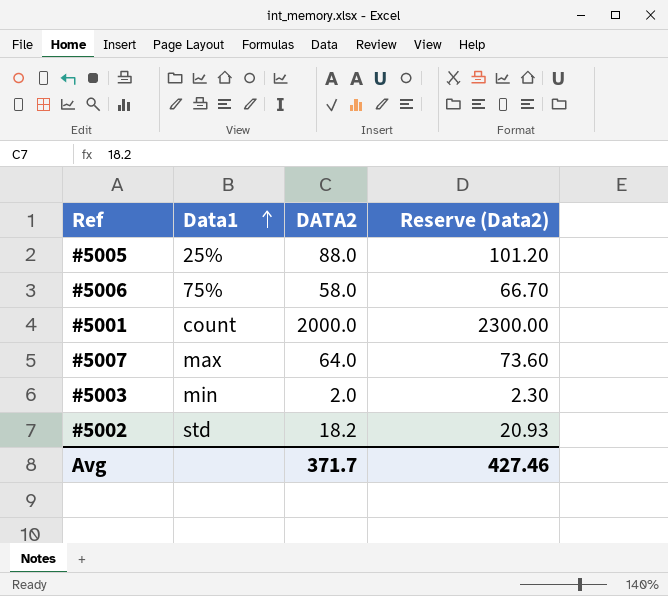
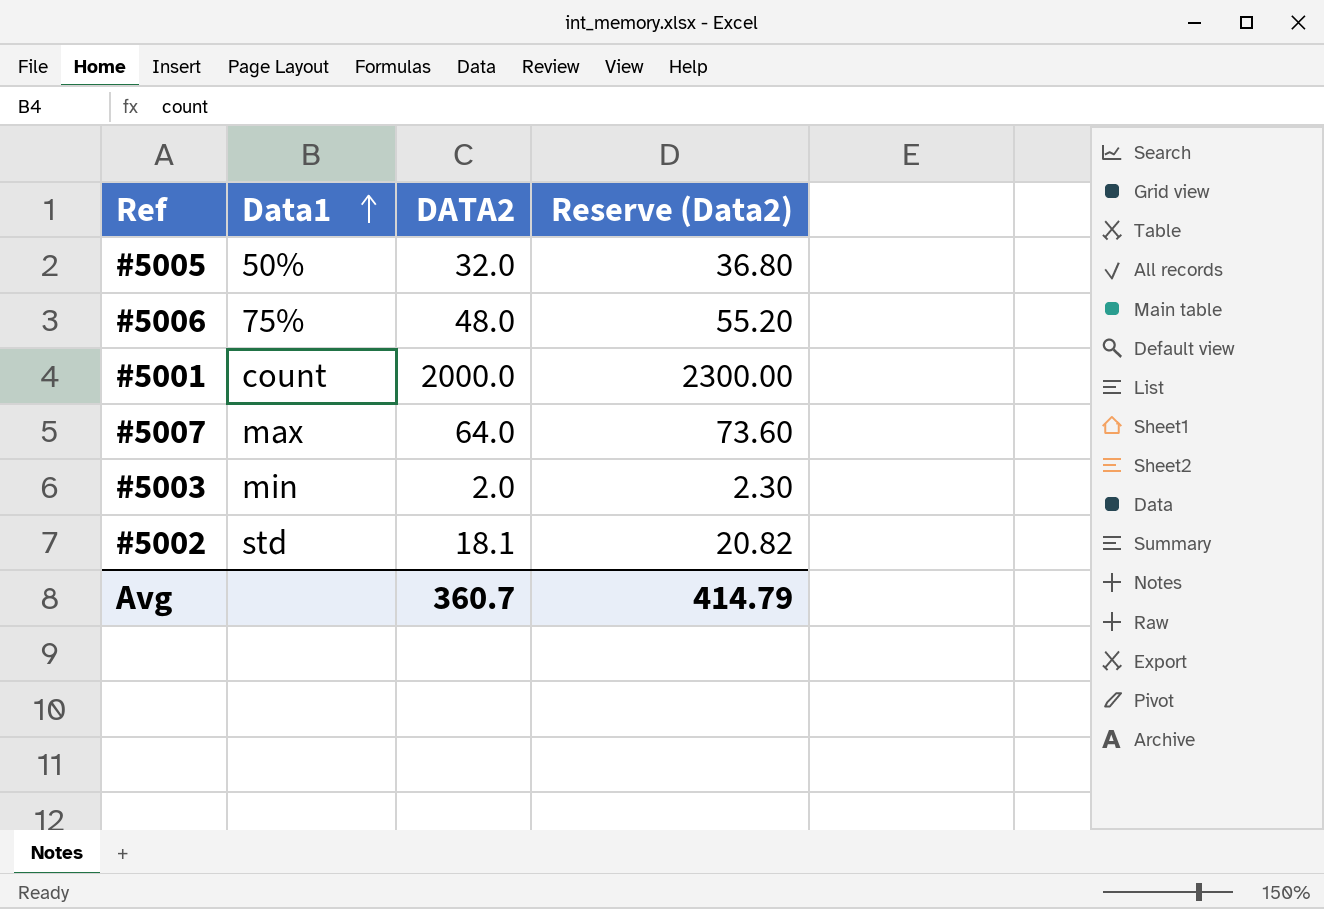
#5005 | Data1: 25% -> 50%
#5005 | DATA2: 88.0 -> 32.0
#5005 | Reserve (Data2): 101.20 -> 36.80
#5006 | DATA2: 58.0 -> 48.0
#5006 | Reserve (Data2): 66.70 -> 55.20
#5002 | DATA2: 18.2 -> 18.1
#5002 | Reserve (Data2): 20.93 -> 20.82
Avg | DATA2: 371.7 -> 360.7
Avg | Reserve (Data2): 427.46 -> 414.79

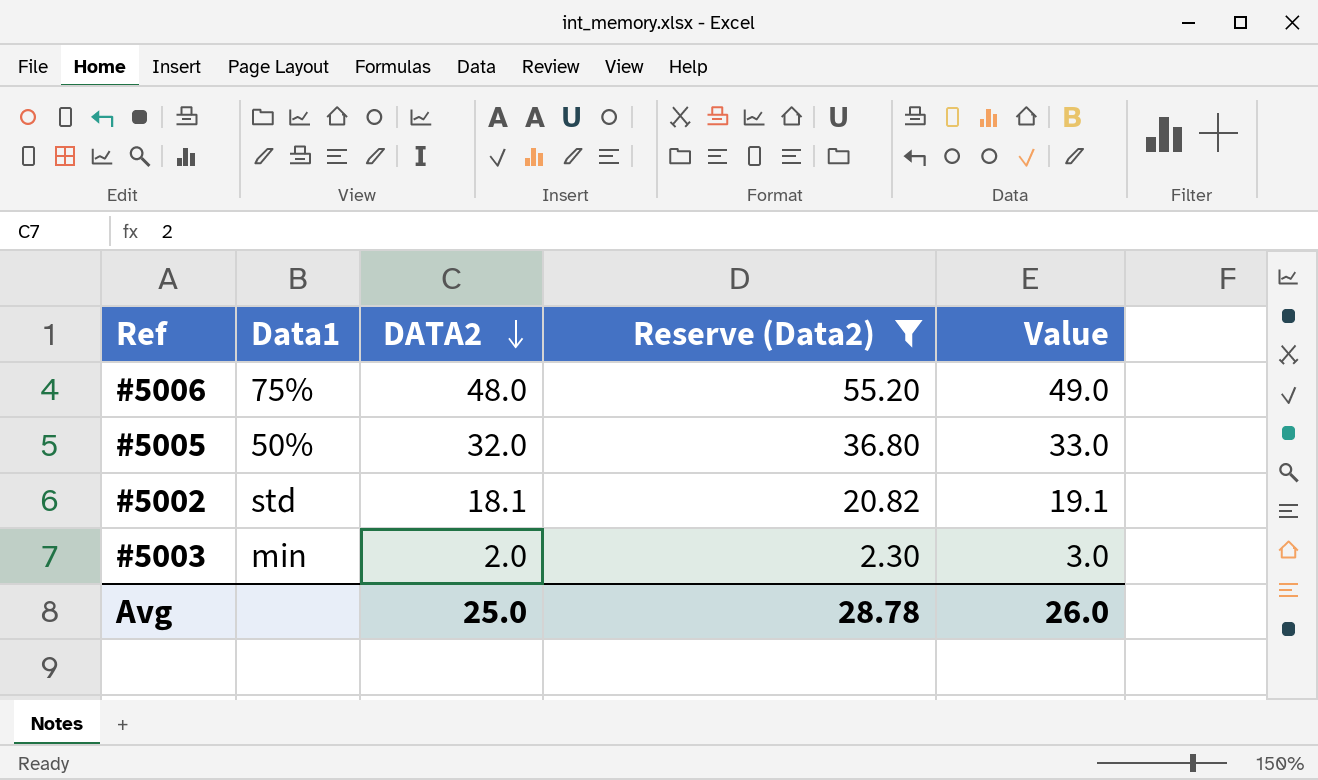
filter: none -> Reserve (Data2) <= 55.20
row order: Data1 ascending -> DATA2 descending
column Value | formula: none -> [DATA2] + 1
Avg | DATA2: 360.7 -> 25.0
Avg | Reserve (Data2): 414.79 -> 28.78

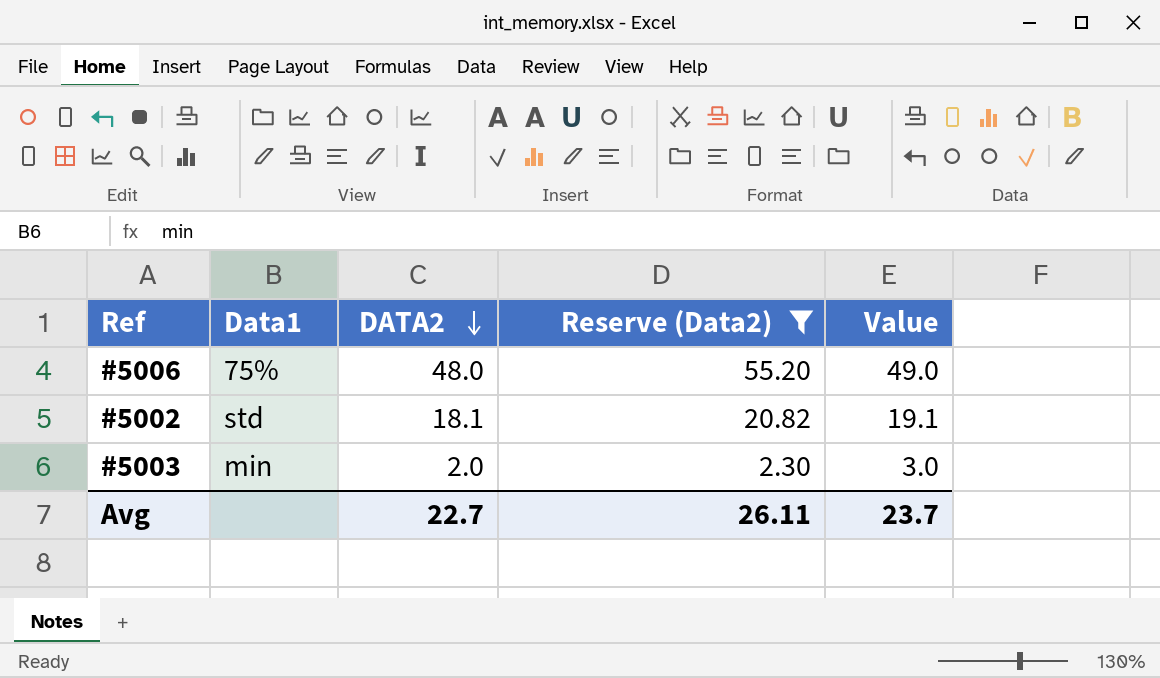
row #5005: 50% | 32.0 | 36.80 | 33.0 -> none
Avg | DATA2: 25.0 -> 22.7
Avg | Reserve (Data2): 28.78 -> 26.11
Avg | Value: 26.0 -> 23.7

